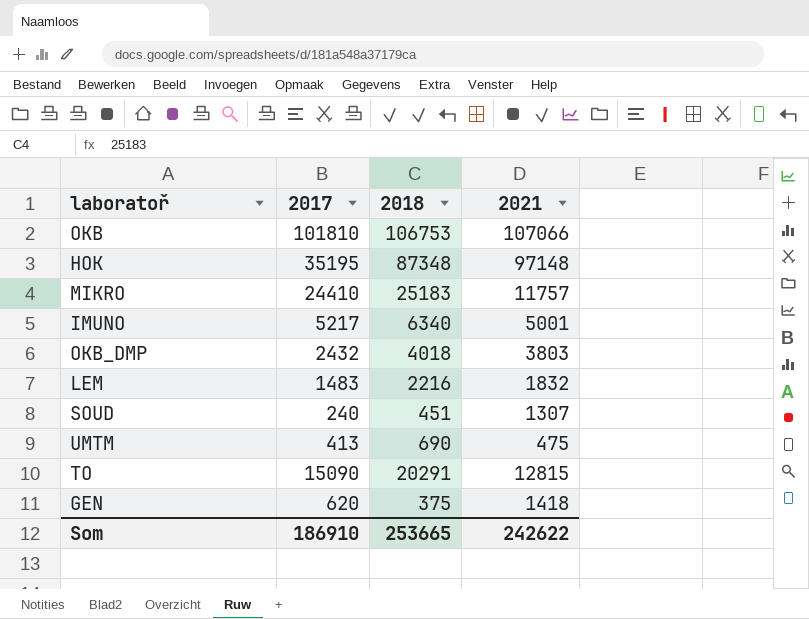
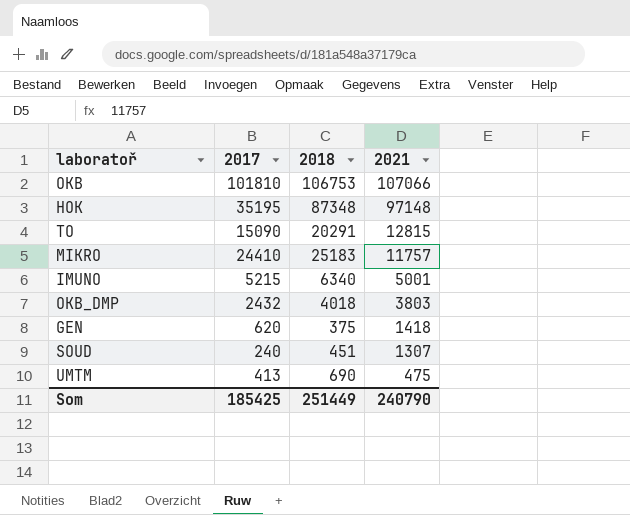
row order: none -> 2021 descending
row LEM: 1483 | 2216 | 1832 -> none
IMUNO | 2017: 5217 -> 5215
Som | 2017: 186910 -> 185425
Som | 2018: 253665 -> 251449
Som | 2021: 242622 -> 240790

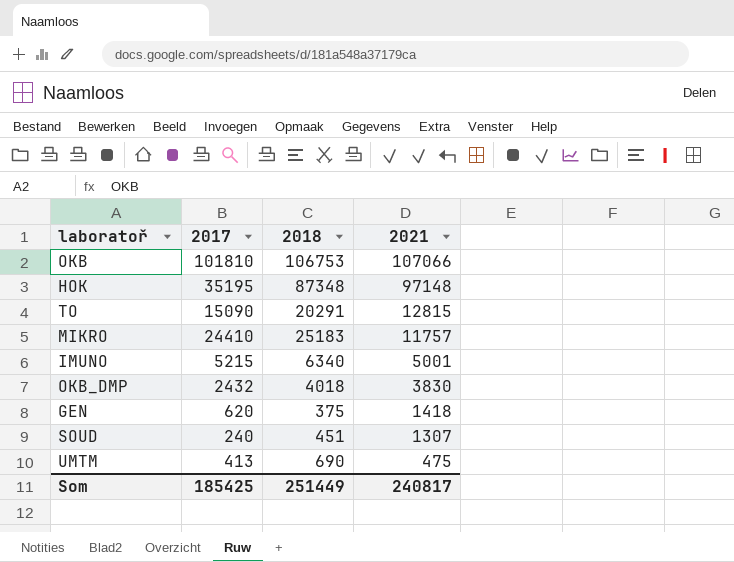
OKB_DMP | 2021: 3803 -> 3830
Som | 2021: 240790 -> 240817

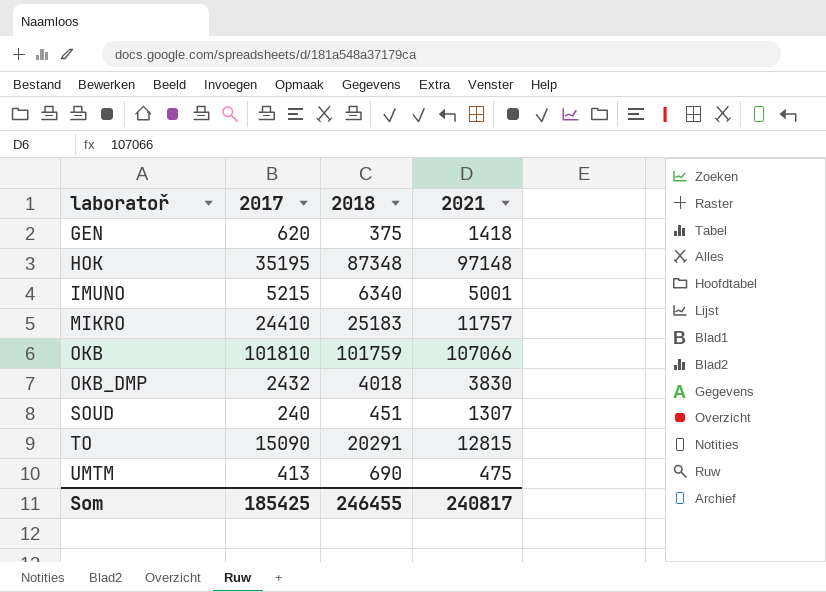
row order: 2021 descending -> laboratoř ascending
OKB | 2018: 106753 -> 101759
Som | 2018: 251449 -> 246455

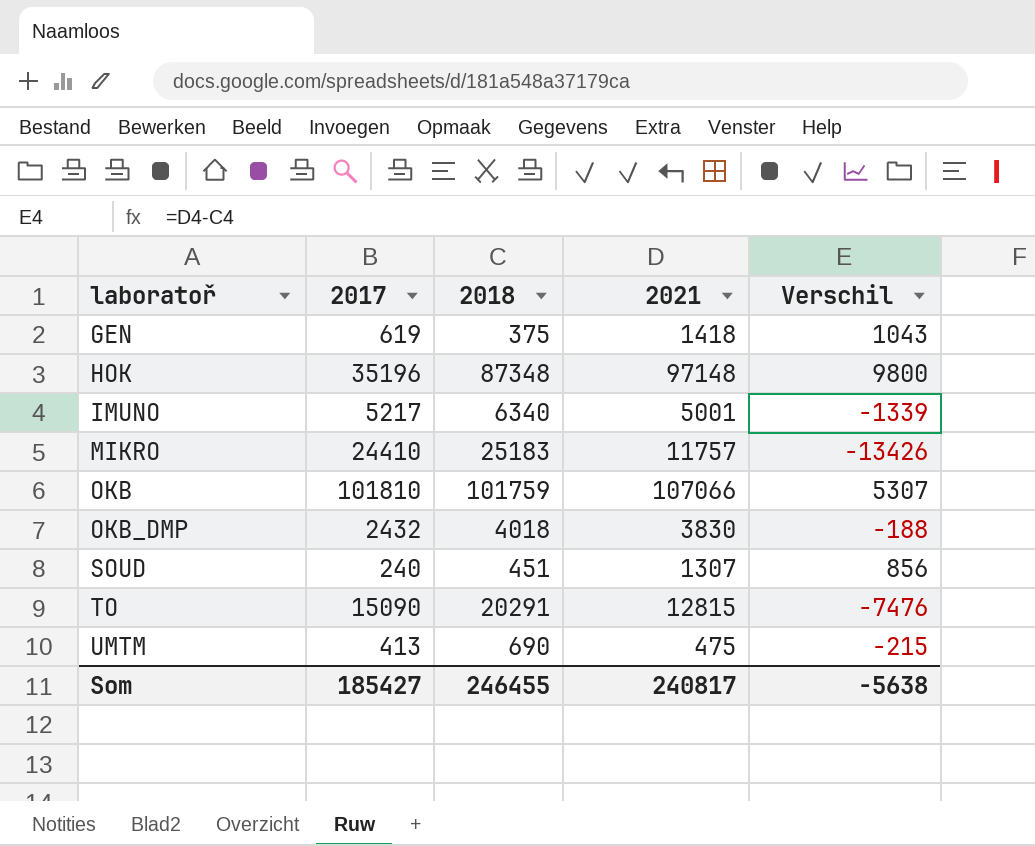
column Verschil | formula: none -> [2021] - [2018]
GEN | 2017: 620 -> 619
HOK | 2017: 35195 -> 35196
IMUNO | 2017: 5215 -> 5217
Som | 2017: 185425 -> 185427

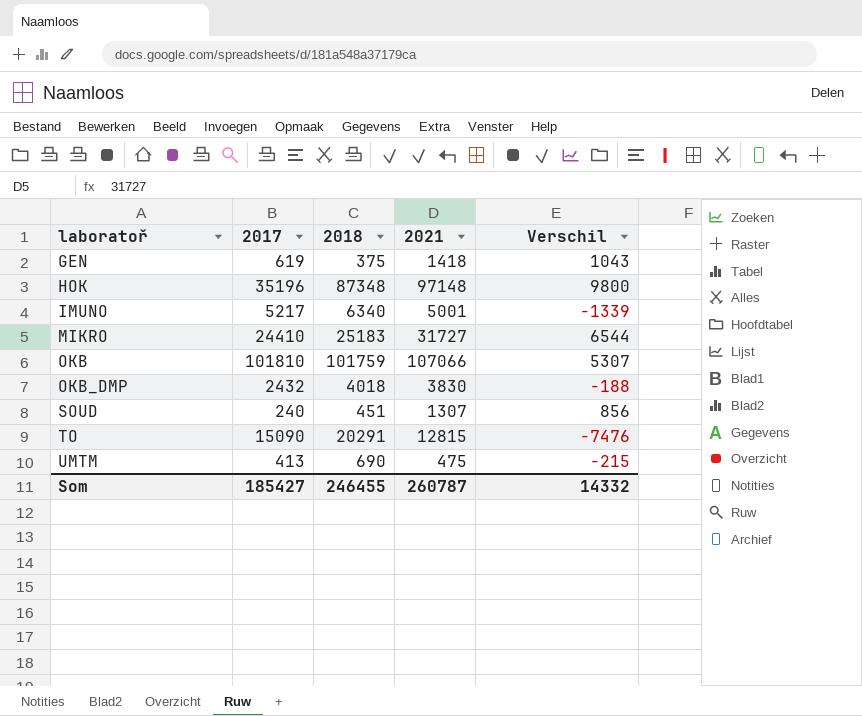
MIKRO | 2021: 11757 -> 31727
MIKRO | Verschil: -13426 -> 6544
Som | 2021: 240817 -> 260787
Som | Verschil: -5638 -> 14332

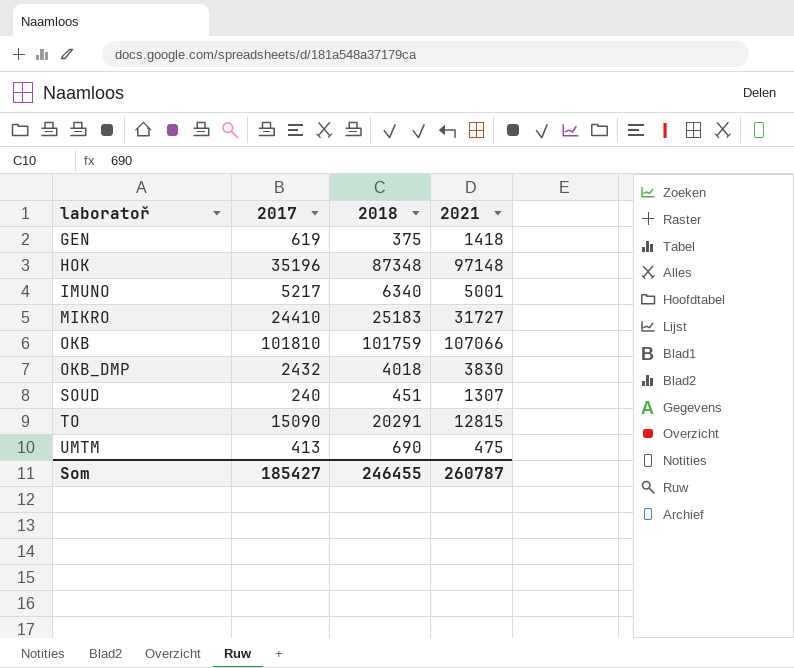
column Verschil | formula: [2021] - [2018] -> none

